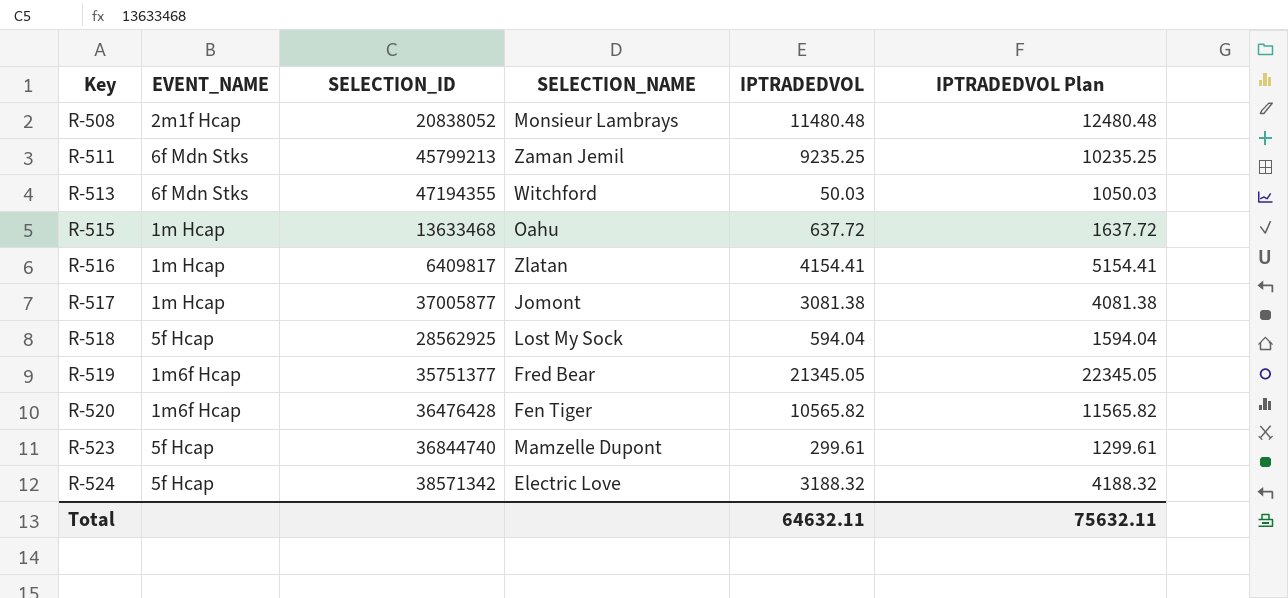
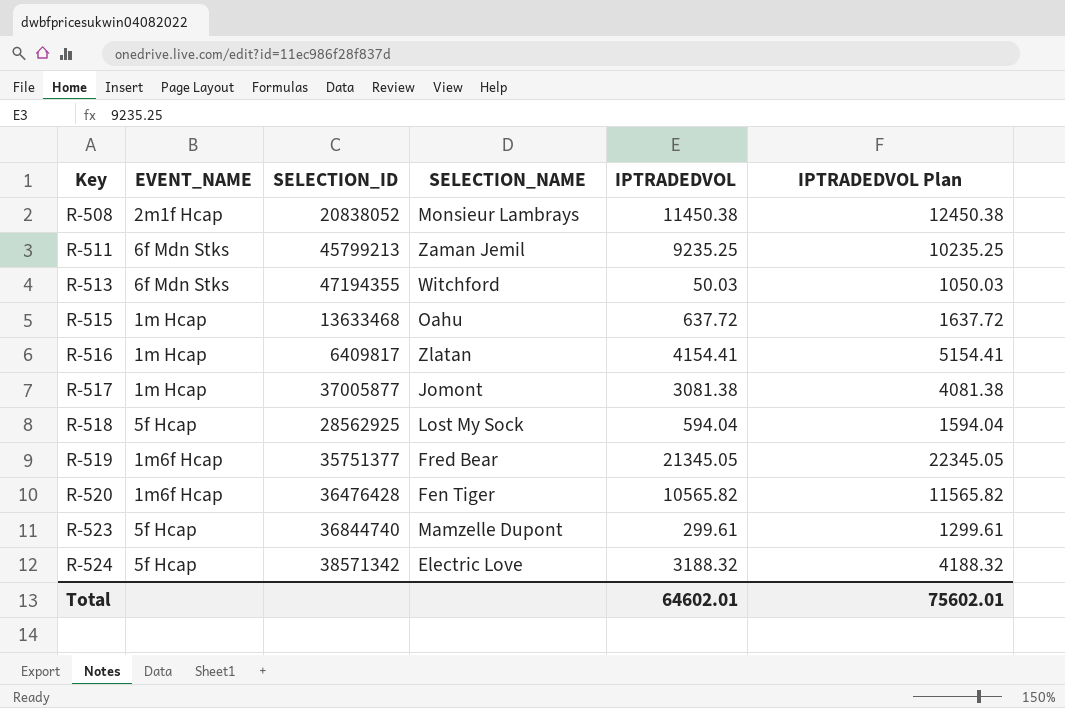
R-508 | IPTRADEDVOL: 11480.48 -> 11450.38
R-508 | IPTRADEDVOL Plan: 12480.48 -> 12450.38
Total | IPTRADEDVOL: 64632.11 -> 64602.01
Total | IPTRADEDVOL Plan: 75632.11 -> 75602.01

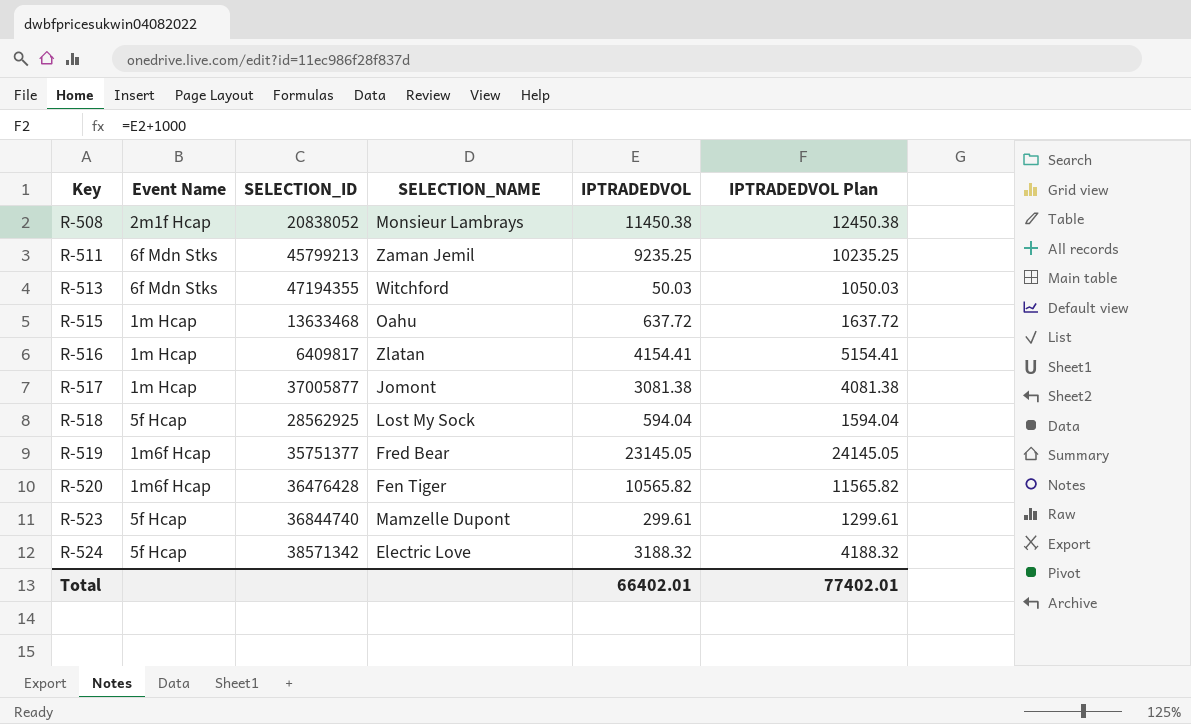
column name: EVENT_NAME -> Event Name
R-519 | IPTRADEDVOL: 21345.05 -> 23145.05
R-519 | IPTRADEDVOL Plan: 22345.05 -> 24145.05
Total | IPTRADEDVOL: 64602.01 -> 66402.01
Total | IPTRADEDVOL Plan: 75602.01 -> 77402.01

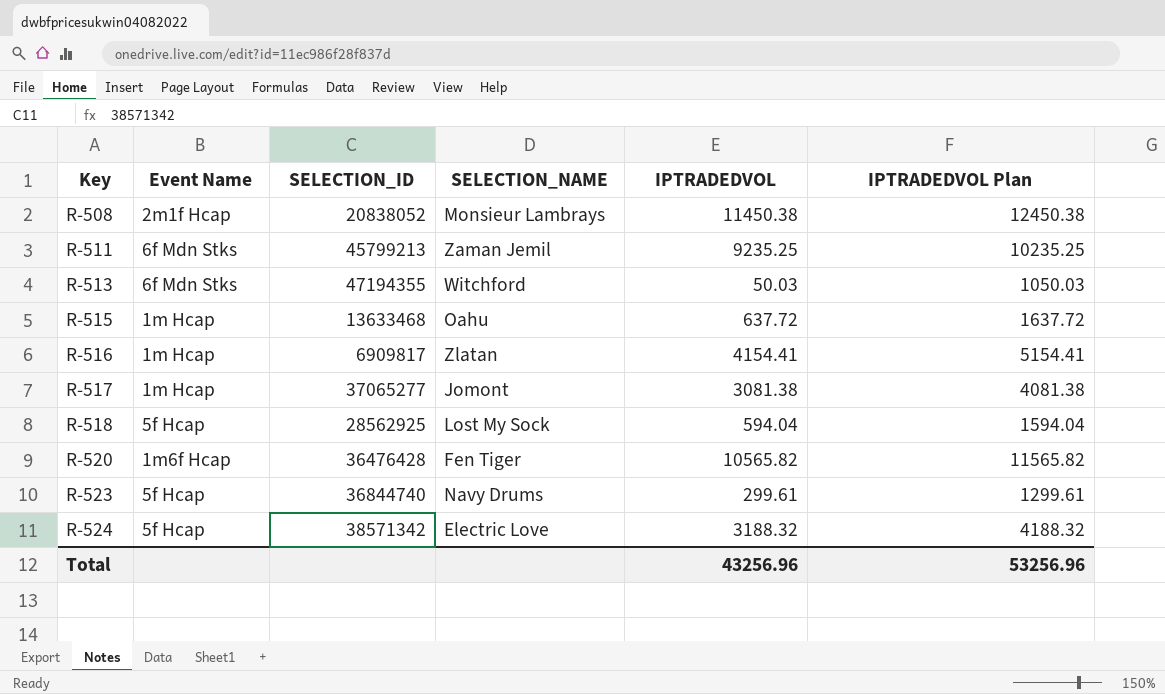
row R-519: 1m6f Hcap | 35751377 | Fred Bear | 23145.05 | 24145.05 -> none
R-516 | SELECTION_ID: 6409817 -> 6909817
R-517 | SELECTION_ID: 37005877 -> 37065277
R-523 | SELECTION_NAME: Mamzelle Dupont -> Navy Drums
Total | IPTRADEDVOL: 66402.01 -> 43256.96
Total | IPTRADEDVOL Plan: 77402.01 -> 53256.96

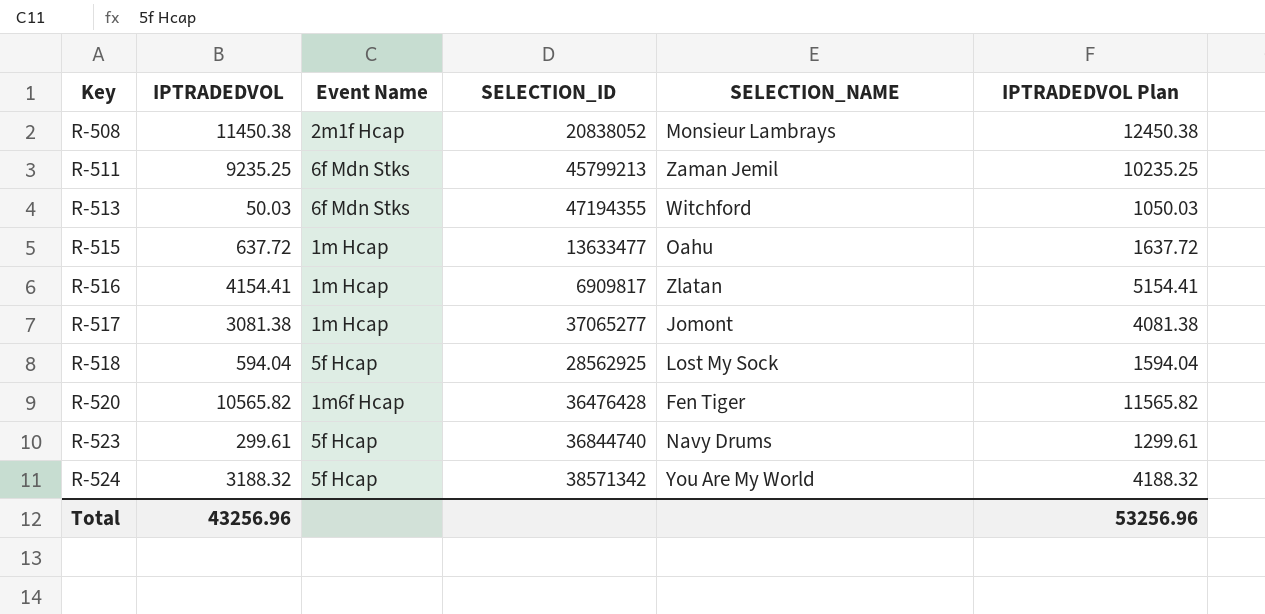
column IPTRADEDVOL | position: 5 -> 2
R-515 | SELECTION_ID: 13633468 -> 13633477
R-524 | SELECTION_NAME: Electric Love -> You Are My World

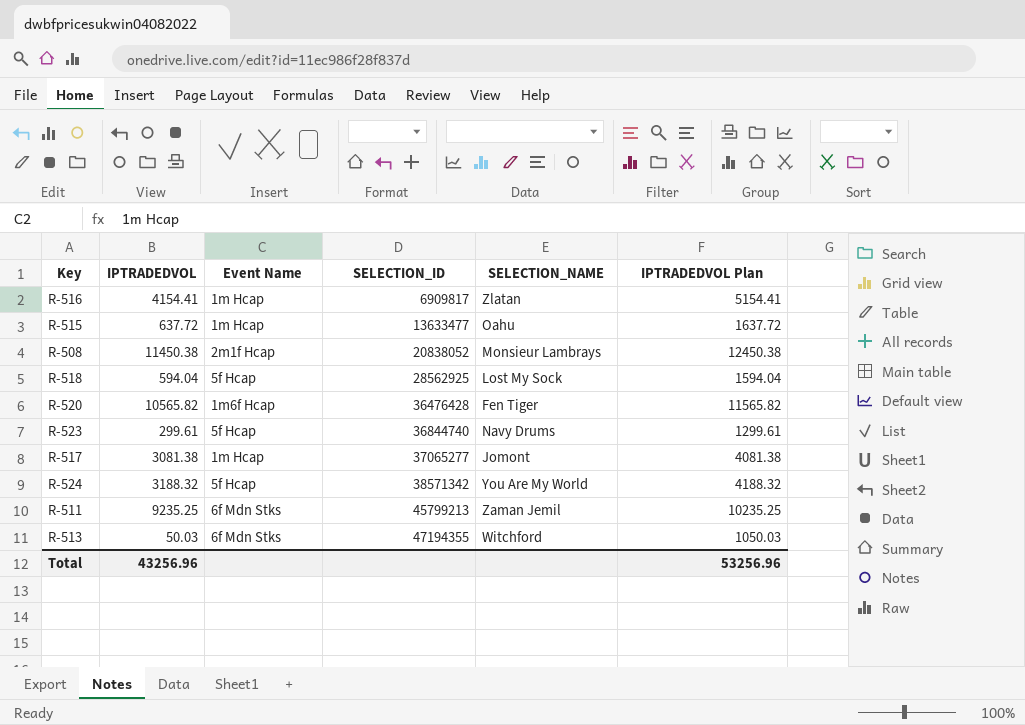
row order: Key ascending -> SELECTION_ID ascending

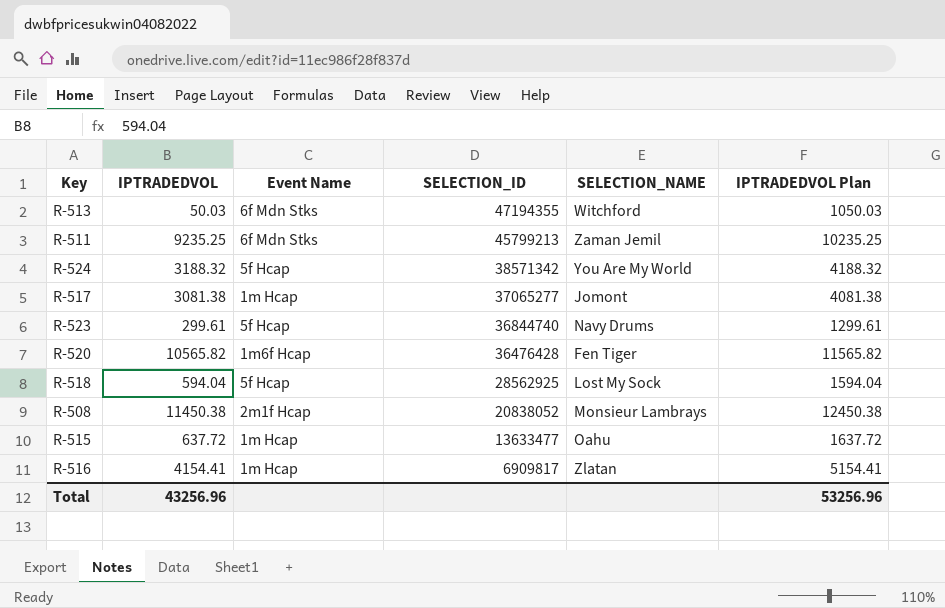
row order: SELECTION_ID ascending -> SELECTION_ID descending

